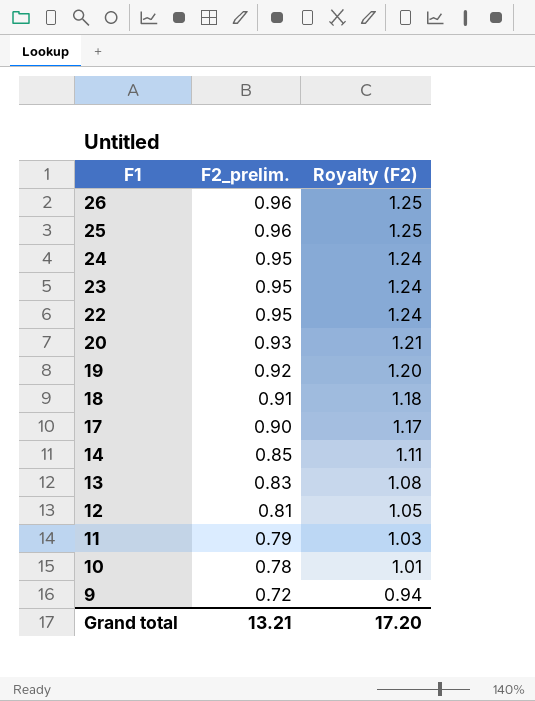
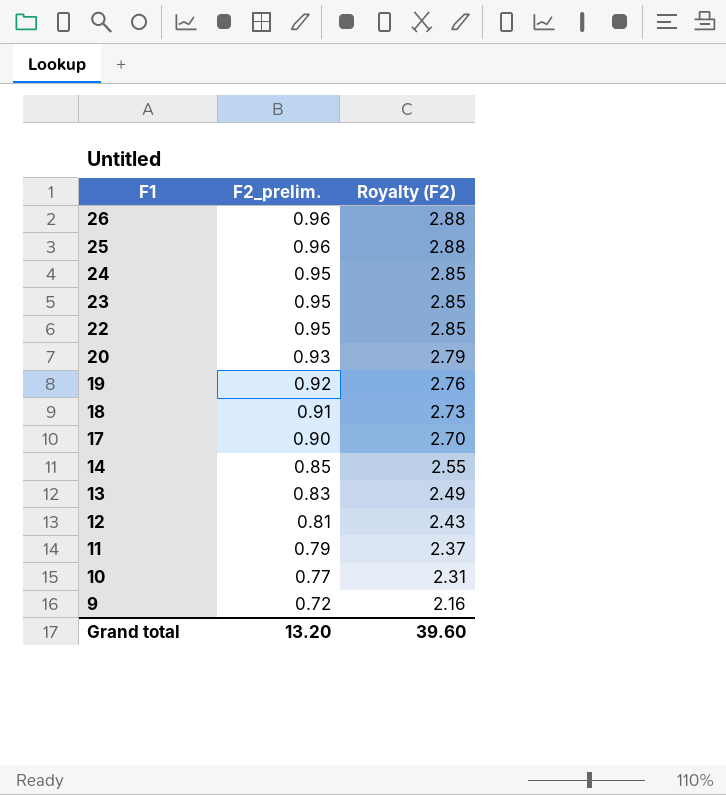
column Royalty (F2) | formula: [F2_prelim.] * 1.3 -> [F2_prelim.] * 3
10 | F2_prelim.: 0.78 -> 0.77
Grand total | F2_prelim.: 13.21 -> 13.20
Grand total | Royalty (F2): 17.20 -> 39.60

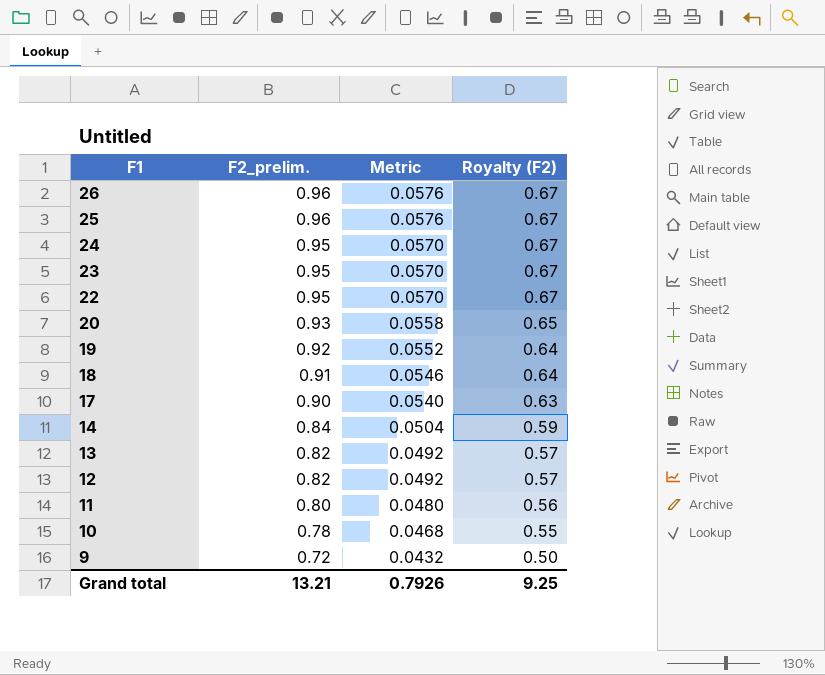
column Metric | formula: none -> [F2_prelim.] * 0.06
column Royalty (F2) | formula: [F2_prelim.] * 3 -> [F2_prelim.] * 0.7
14 | F2_prelim.: 0.85 -> 0.84
13 | F2_prelim.: 0.83 -> 0.82
12 | F2_prelim.: 0.81 -> 0.82
11 | F2_prelim.: 0.79 -> 0.80
10 | F2_prelim.: 0.77 -> 0.78
Grand total | F2_prelim.: 13.20 -> 13.21
Grand total | Royalty (F2): 39.60 -> 9.25

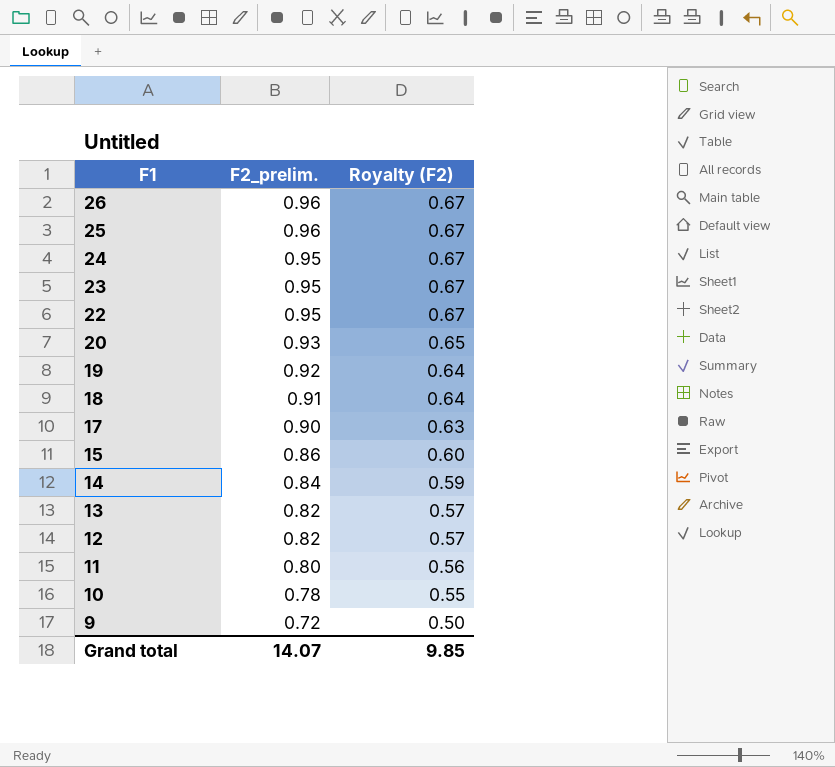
column Metric | formula: [F2_prelim.] * 0.06 -> none
row 15: none -> 0.86 | 0.60
Grand total | F2_prelim.: 13.21 -> 14.07
Grand total | Royalty (F2): 9.25 -> 9.85

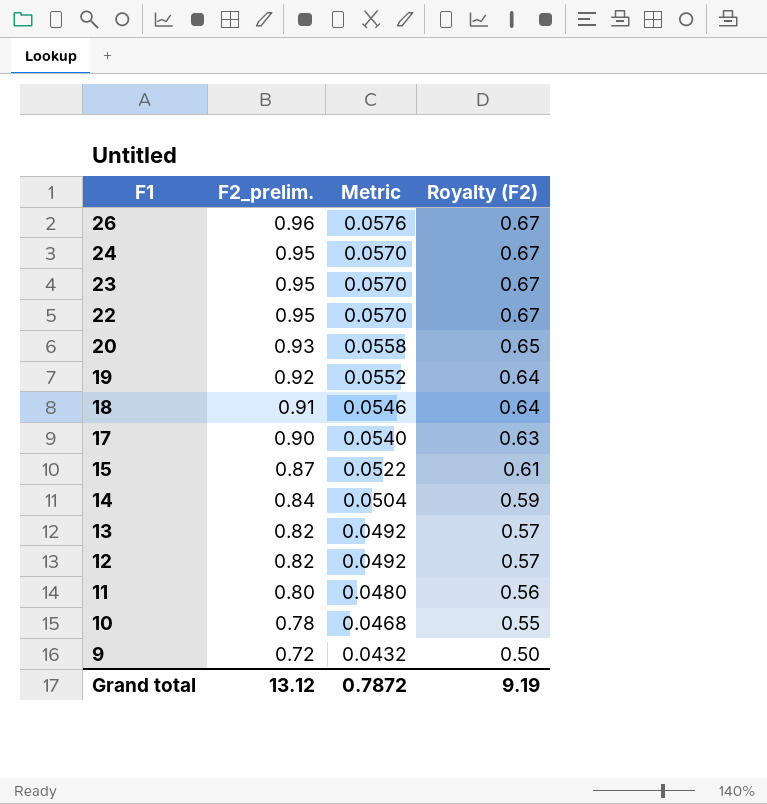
column Metric | formula: none -> [F2_prelim.] * 0.06
row 25: 0.96 | 0.67 -> none
15 | F2_prelim.: 0.86 -> 0.87
15 | Royalty (F2): 0.60 -> 0.61
Grand total | F2_prelim.: 14.07 -> 13.12
Grand total | Royalty (F2): 9.85 -> 9.19

